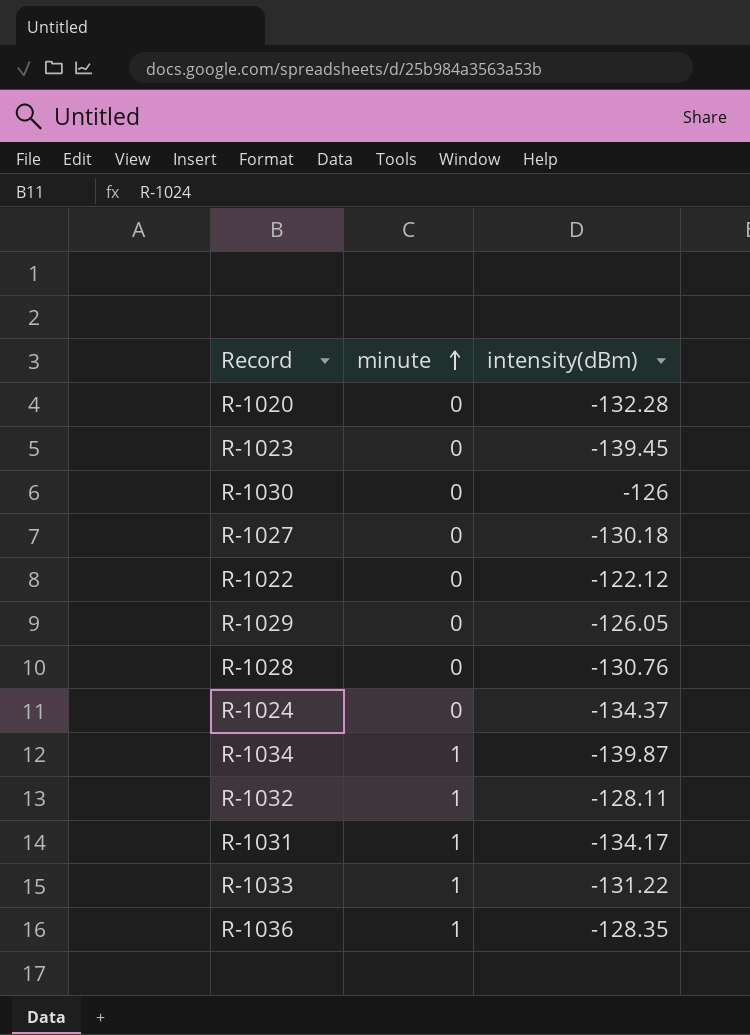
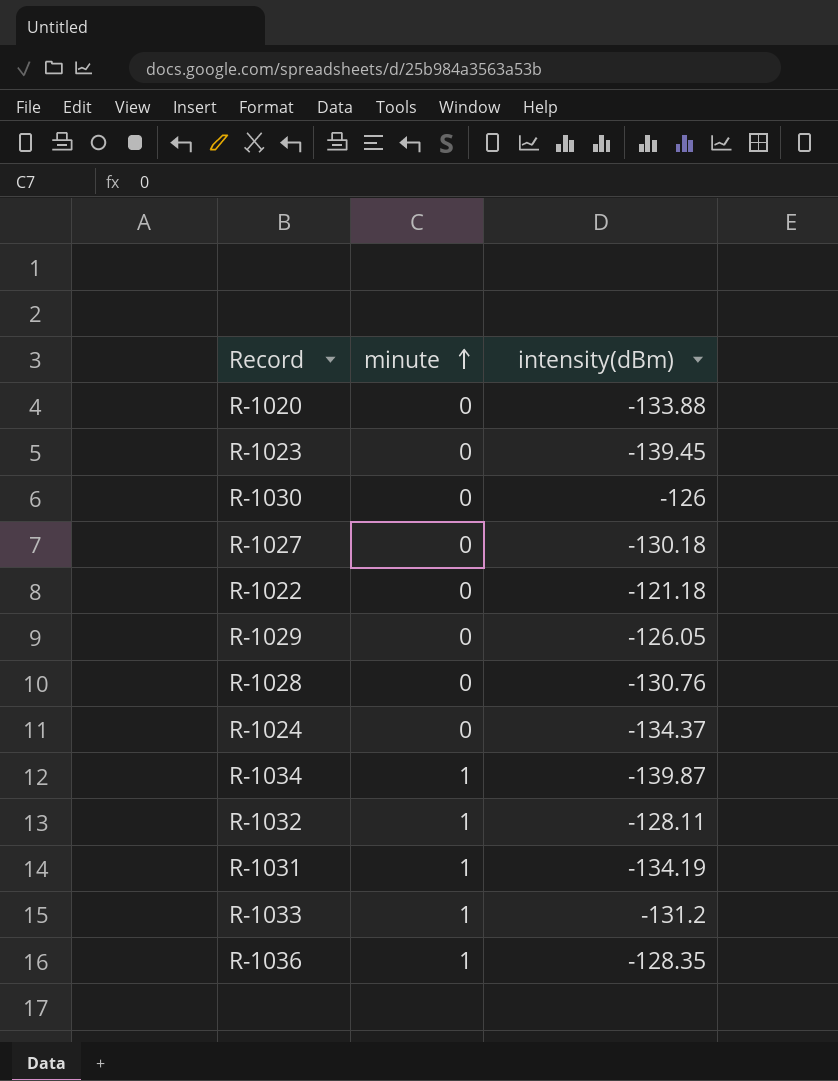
R-1020 | intensity(dBm): -132.28 -> -133.88
R-1022 | intensity(dBm): -122.12 -> -121.18
R-1031 | intensity(dBm): -134.17 -> -134.19
R-1033 | intensity(dBm): -131.22 -> -131.2

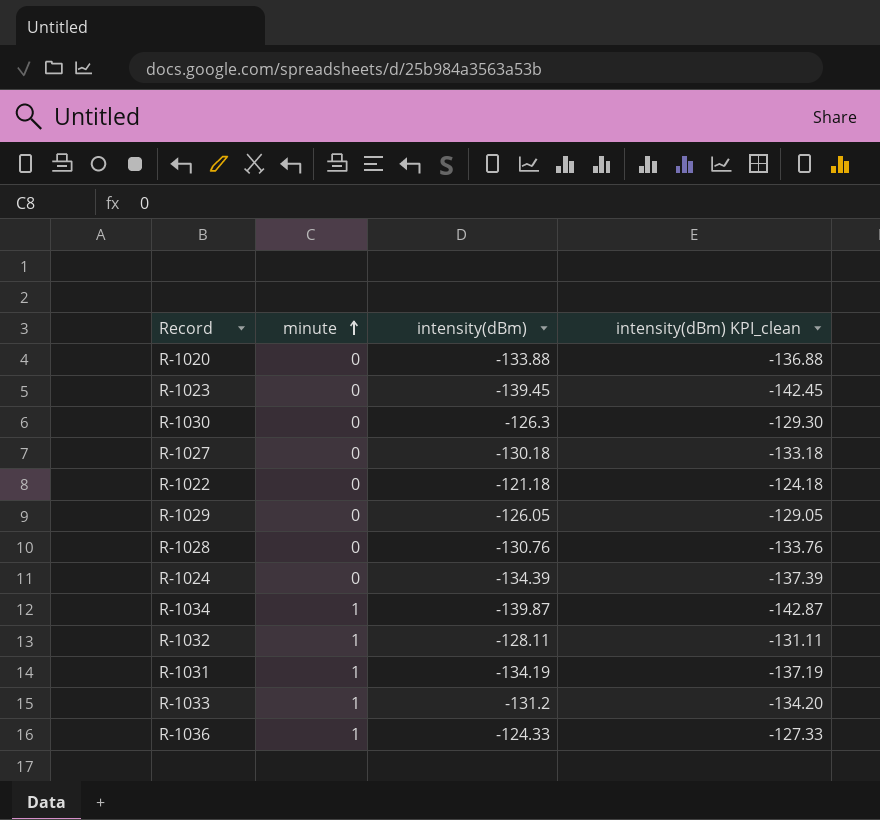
column intensity(dBm) KPI_clean | formula: none -> [intensity(dBm)] - 3
R-1030 | intensity(dBm): -126 -> -126.3
R-1024 | intensity(dBm): -134.37 -> -134.39
R-1036 | intensity(dBm): -128.35 -> -124.33

